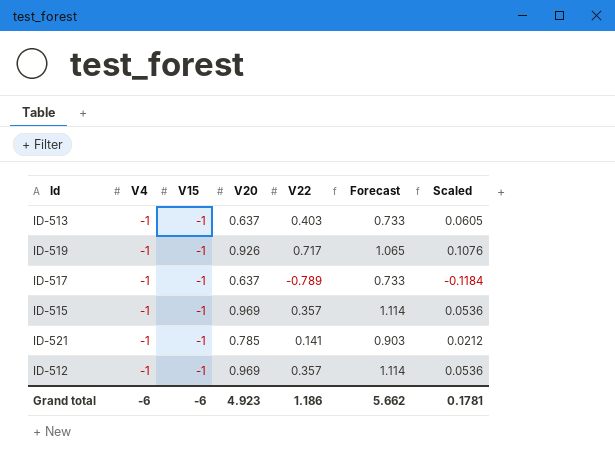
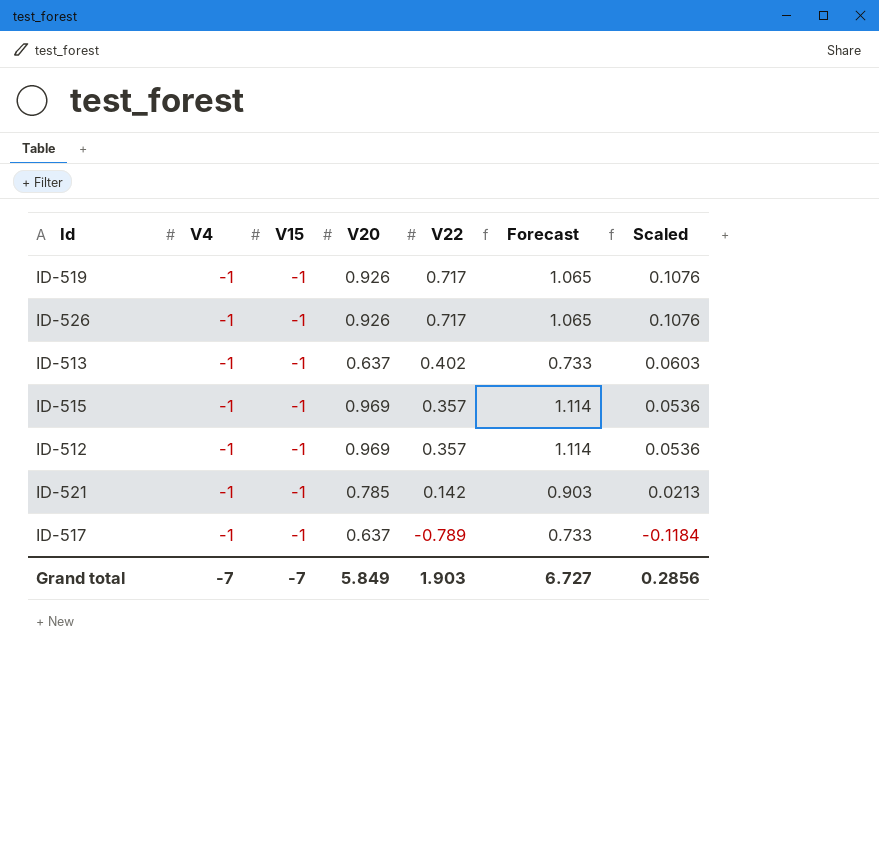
row order: none -> V22 descending
row ID-526: none -> -1 | -1 | 0.926 | 0.717 | 1.065 | 0.1076
ID-513 | V22: 0.403 -> 0.402
ID-513 | Scaled: 0.0605 -> 0.0603
ID-521 | V22: 0.141 -> 0.142
ID-521 | Scaled: 0.0212 -> 0.0213
Grand total | V4: -6 -> -7
Grand total | V15: -6 -> -7
Grand total | V20: 4.923 -> 5.849
Grand total | V22: 1.186 -> 1.903
Grand total | Forecast: 5.662 -> 6.727
Grand total | Scaled: 0.1781 -> 0.2856

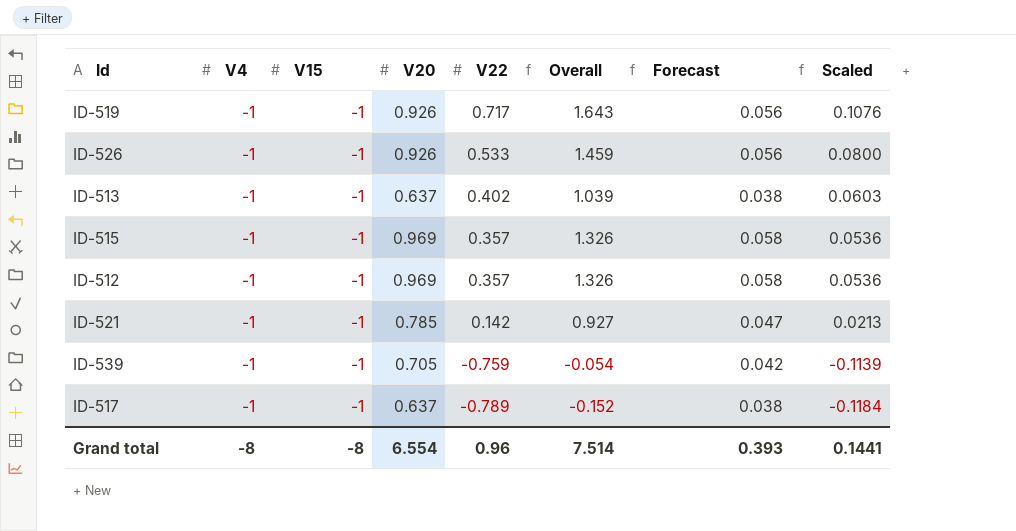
column Overall | formula: none -> [V20] + [V22]
column Forecast | formula: [V20] * 1.15 -> [V20] * 0.06
ID-526 | V22: 0.717 -> 0.533
ID-526 | Scaled: 0.1076 -> 0.0800
row ID-539: none -> -1 | -1 | 0.705 | -0.759 | -0.054 | 0.042 | -0.1139
Grand total | V4: -7 -> -8
Grand total | V15: -7 -> -8
Grand total | V20: 5.849 -> 6.554
Grand total | V22: 1.903 -> 0.96
Grand total | Forecast: 6.727 -> 0.393
Grand total | Scaled: 0.2856 -> 0.1441

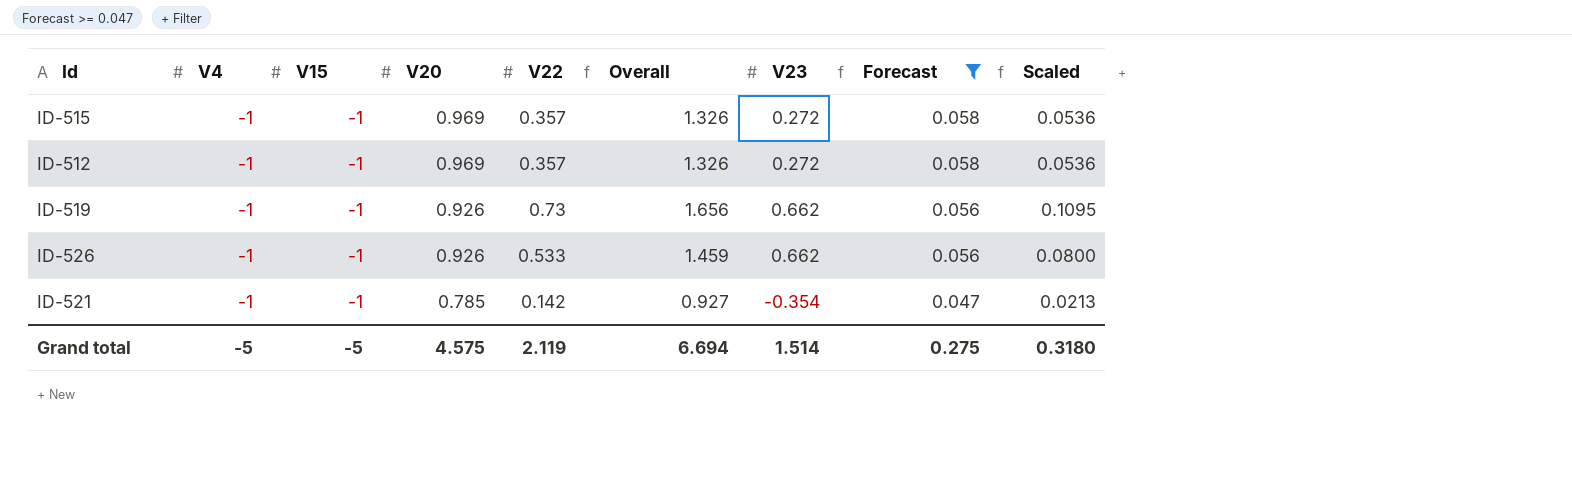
filter: none -> Forecast >= 0.047
row order: V22 descending -> V20 descending
column V23 | position: none -> 7
ID-519 | V22: 0.717 -> 0.73
ID-519 | Overall: 1.643 -> 1.656
ID-519 | Scaled: 0.1076 -> 0.1095
Grand total | V4: -8 -> -5
Grand total | V15: -8 -> -5
Grand total | V20: 6.554 -> 4.575
Grand total | V22: 0.96 -> 2.119
Grand total | Overall: 7.514 -> 6.694
Grand total | Forecast: 0.393 -> 0.275
Grand total | Scaled: 0.1441 -> 0.3180

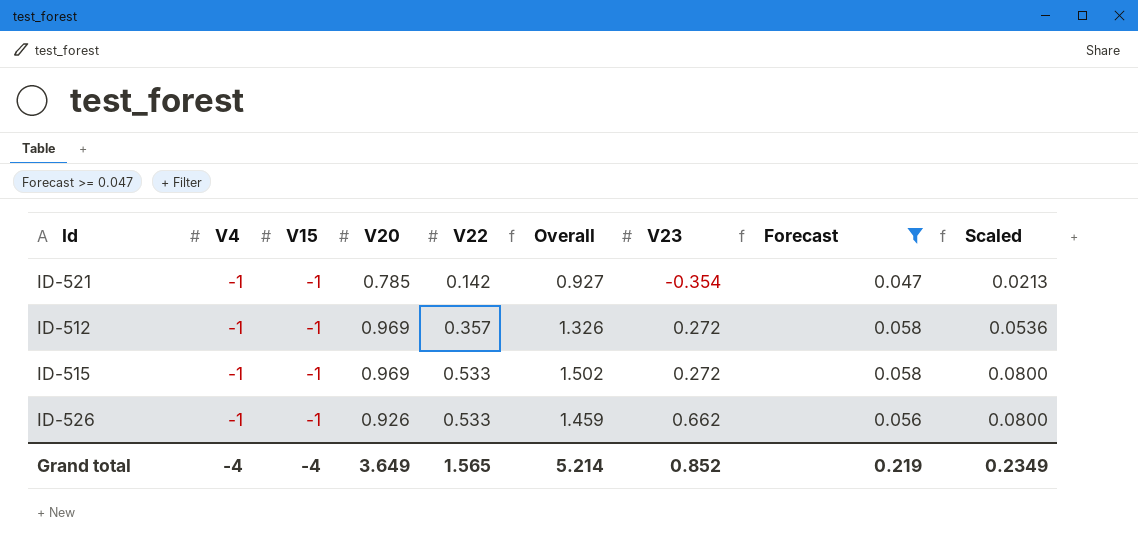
row order: V20 descending -> V22 ascending
row ID-519: -1 | -1 | 0.926 | 0.73 | 1.656 | 0.662 | 0.056 | 0.1095 -> none
ID-515 | V22: 0.357 -> 0.533
ID-515 | Overall: 1.326 -> 1.502
ID-515 | Scaled: 0.0536 -> 0.0800
Grand total | V4: -5 -> -4
Grand total | V15: -5 -> -4
Grand total | V20: 4.575 -> 3.649
Grand total | V22: 2.119 -> 1.565
Grand total | Overall: 6.694 -> 5.214
Grand total | V23: 1.514 -> 0.852
Grand total | Forecast: 0.275 -> 0.219
Grand total | Scaled: 0.3180 -> 0.2349

